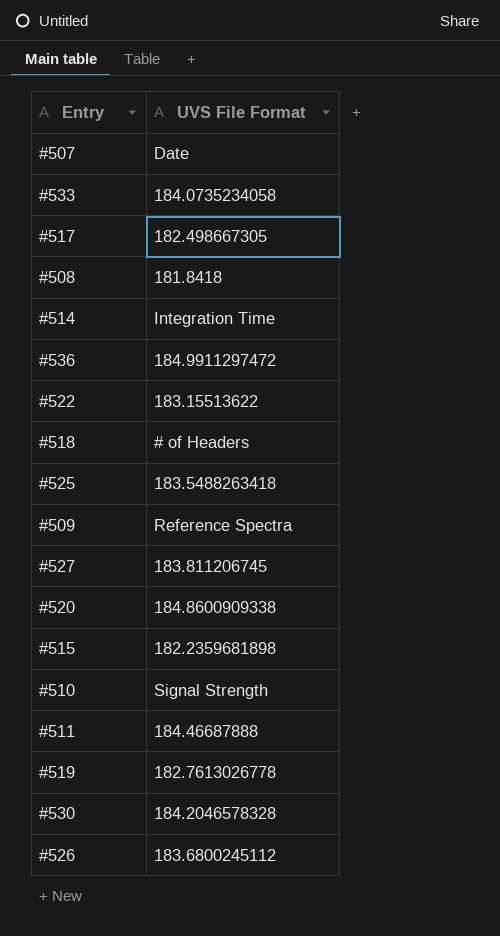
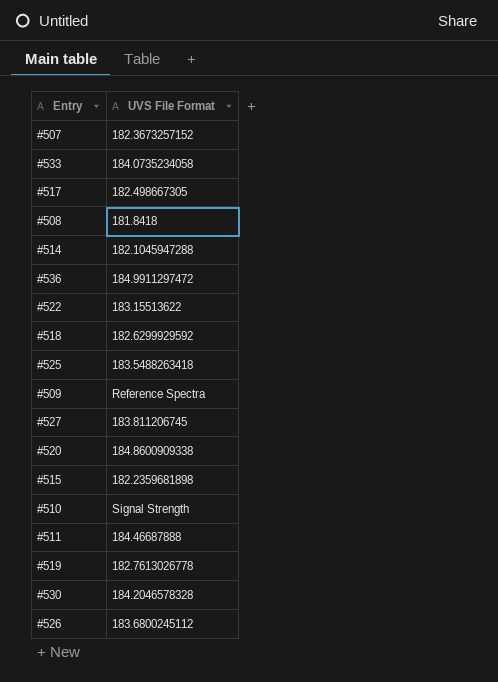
#507 | UVS File Format: Date -> 182.3673257152
#514 | UVS File Format: Integration Time -> 182.1045947288
#518 | UVS File Format: # of Headers -> 182.6299929592

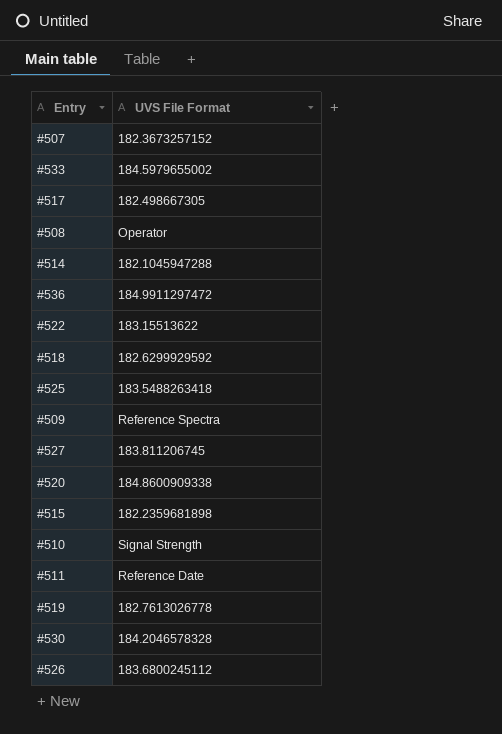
#533 | UVS File Format: 184.0735234058 -> 184.5979655002
#508 | UVS File Format: 181.8418 -> Operator
#511 | UVS File Format: 184.46687888 -> Reference Date

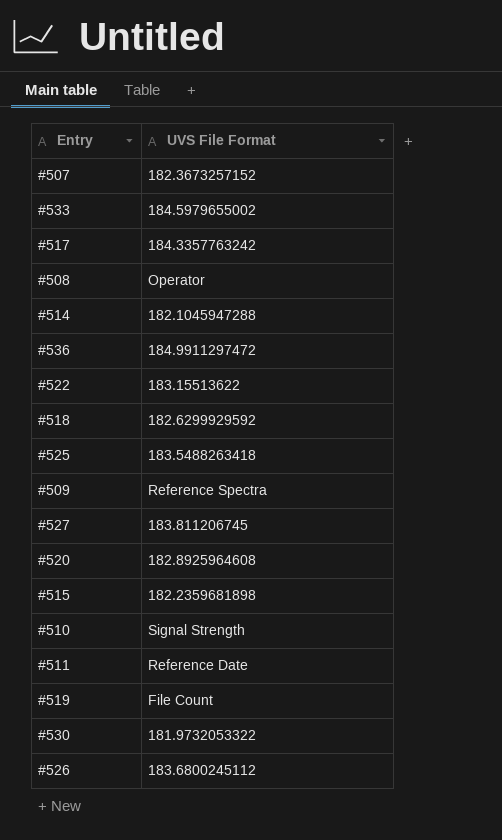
#517 | UVS File Format: 182.498667305 -> 184.3357763242
#520 | UVS File Format: 184.8600909338 -> 182.8925964608
#519 | UVS File Format: 182.7613026778 -> File Count
#530 | UVS File Format: 184.2046578328 -> 181.9732053322

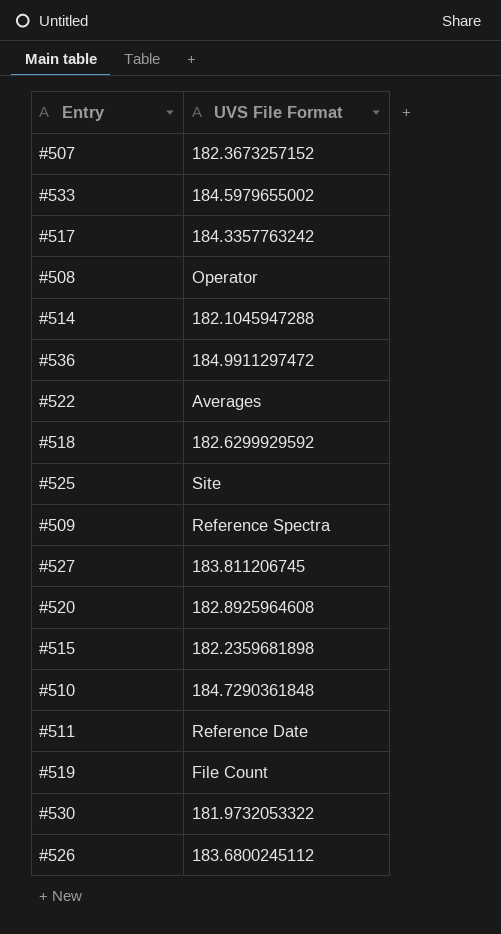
#522 | UVS File Format: 183.15513622 -> Averages
#525 | UVS File Format: 183.5488263418 -> Site
#510 | UVS File Format: Signal Strength -> 184.7290361848

